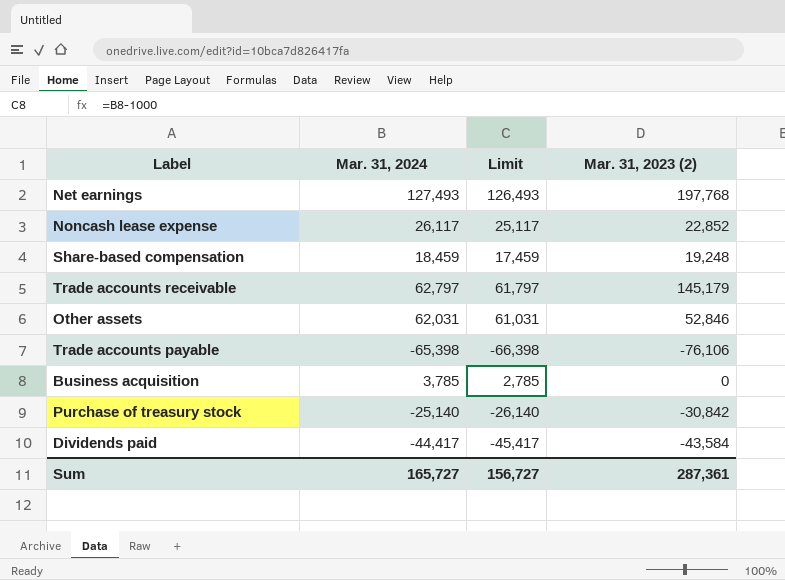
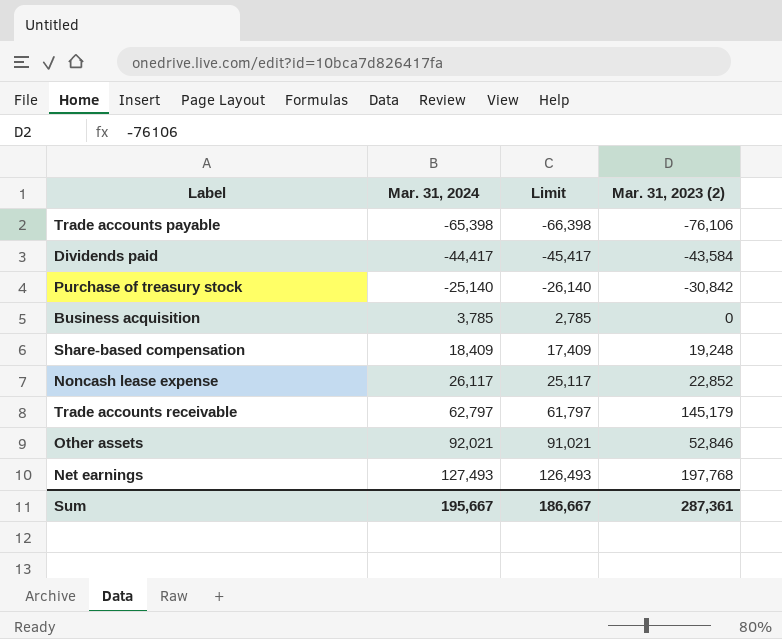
row order: none -> Mar. 31, 2024 ascending
Share-based compensation | Mar. 31, 2024: 18,459 -> 18,409
Share-based compensation | Limit: 17,459 -> 17,409
Other assets | Mar. 31, 2024: 62,031 -> 92,021
Other assets | Limit: 61,031 -> 91,021
Sum | Mar. 31, 2024: 165,727 -> 195,667
Sum | Limit: 156,727 -> 186,667

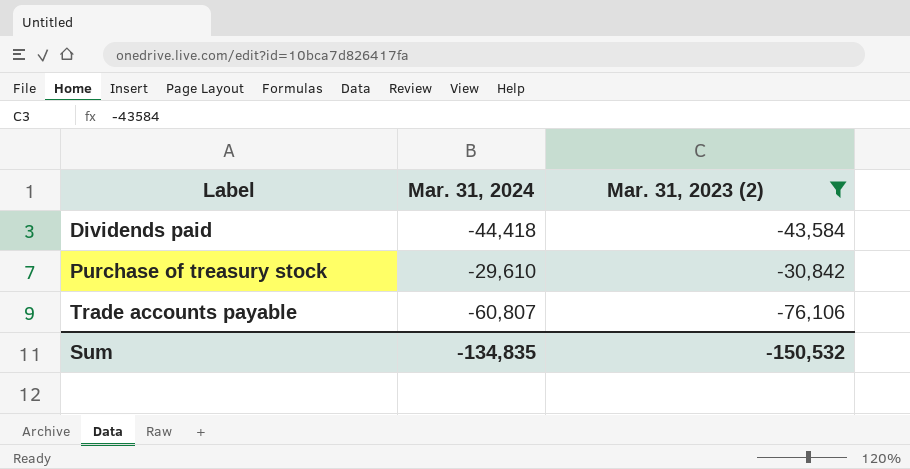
filter: none -> Mar. 31, 2023 (2) <= -30,842
row order: Mar. 31, 2024 ascending -> Label ascending
column Limit | formula: [Mar. 31, 2024] - 1000 -> none
Dividends paid | Mar. 31, 2024: -44,417 -> -44,418
Purchase of treasury stock | Mar. 31, 2024: -25,140 -> -29,610
Trade accounts payable | Mar. 31, 2024: -65,398 -> -60,807
Sum | Mar. 31, 2024: 195,667 -> -134,835
Sum | Mar. 31, 2023 (2): 287,361 -> -150,532

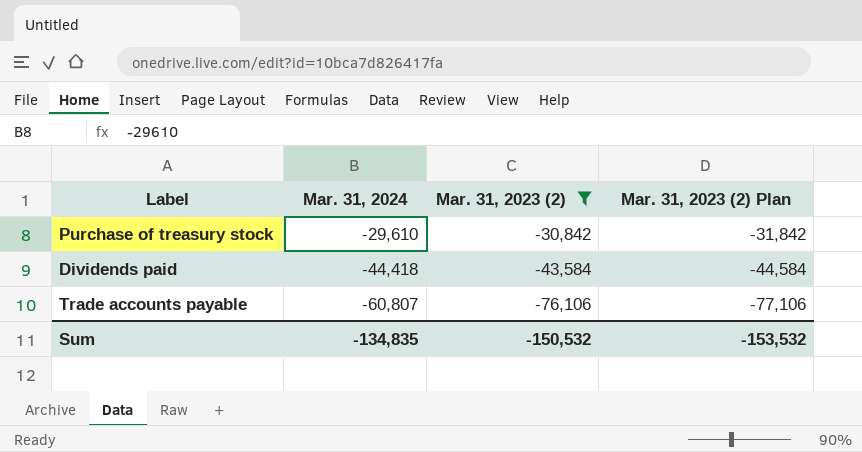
row order: Label ascending -> Mar. 31, 2024 descending
column Mar. 31, 2023 (2) Plan | formula: none -> [Mar. 31, 2023 (2)] - 1000

